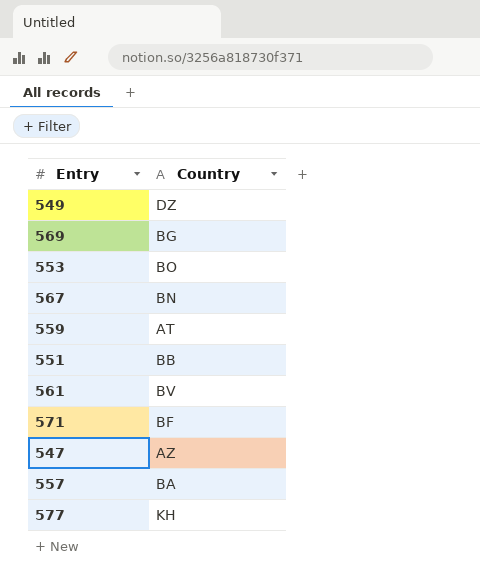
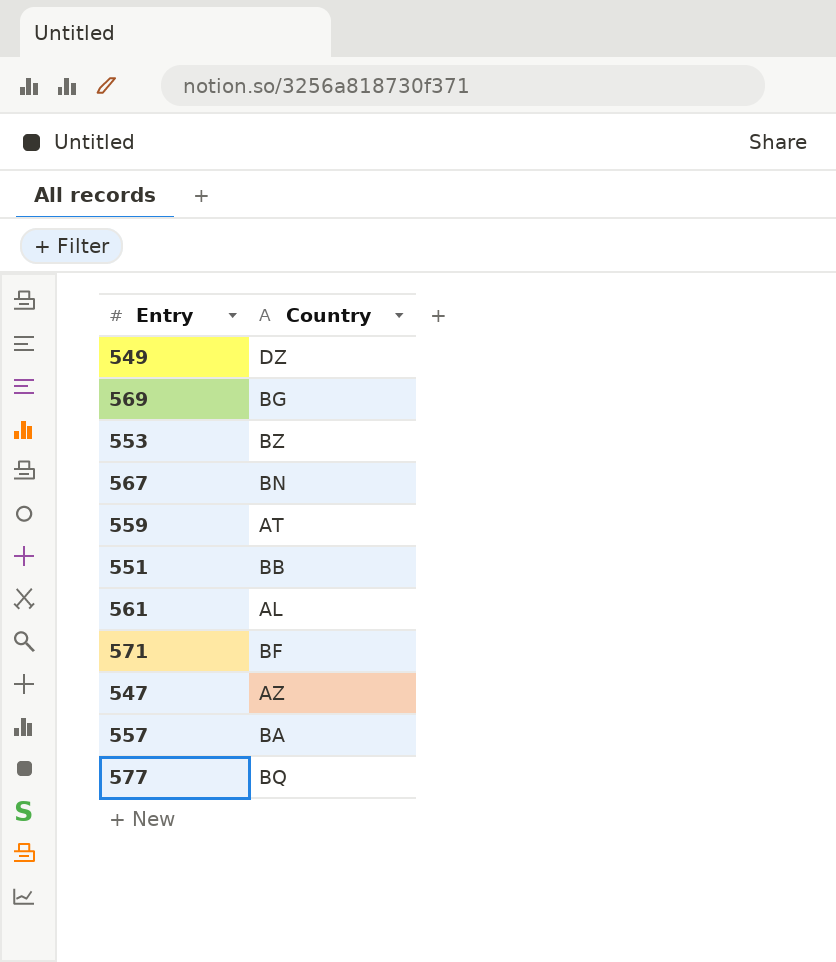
553 | Country: BO -> BZ
561 | Country: BV -> AL
577 | Country: KH -> BQ

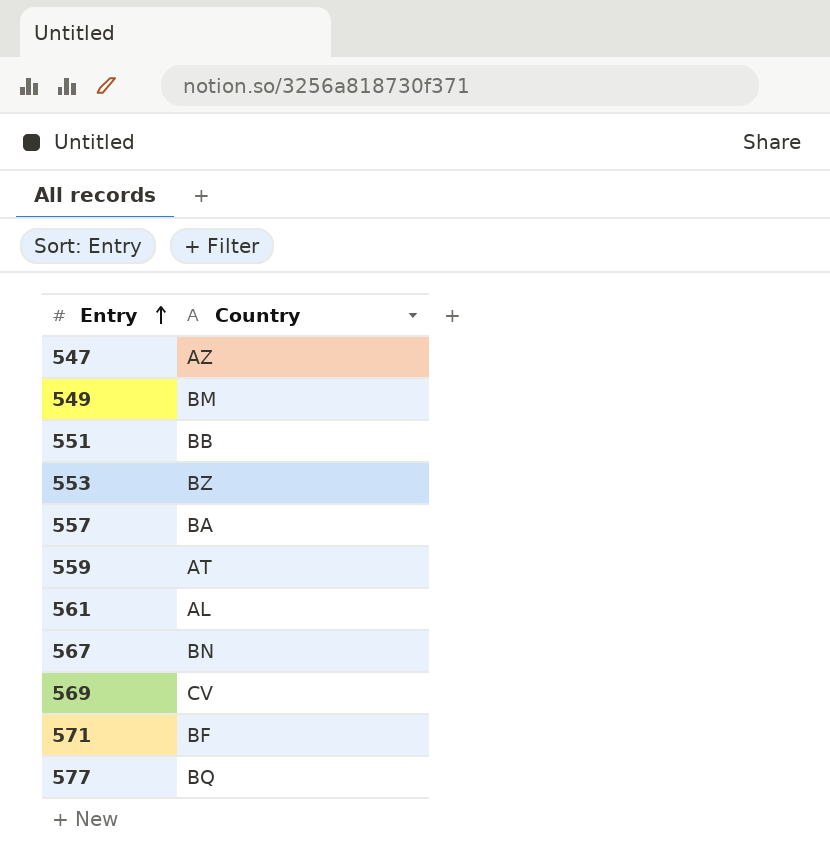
row order: none -> Entry ascending
549 | Country: DZ -> BM
569 | Country: BG -> CV

